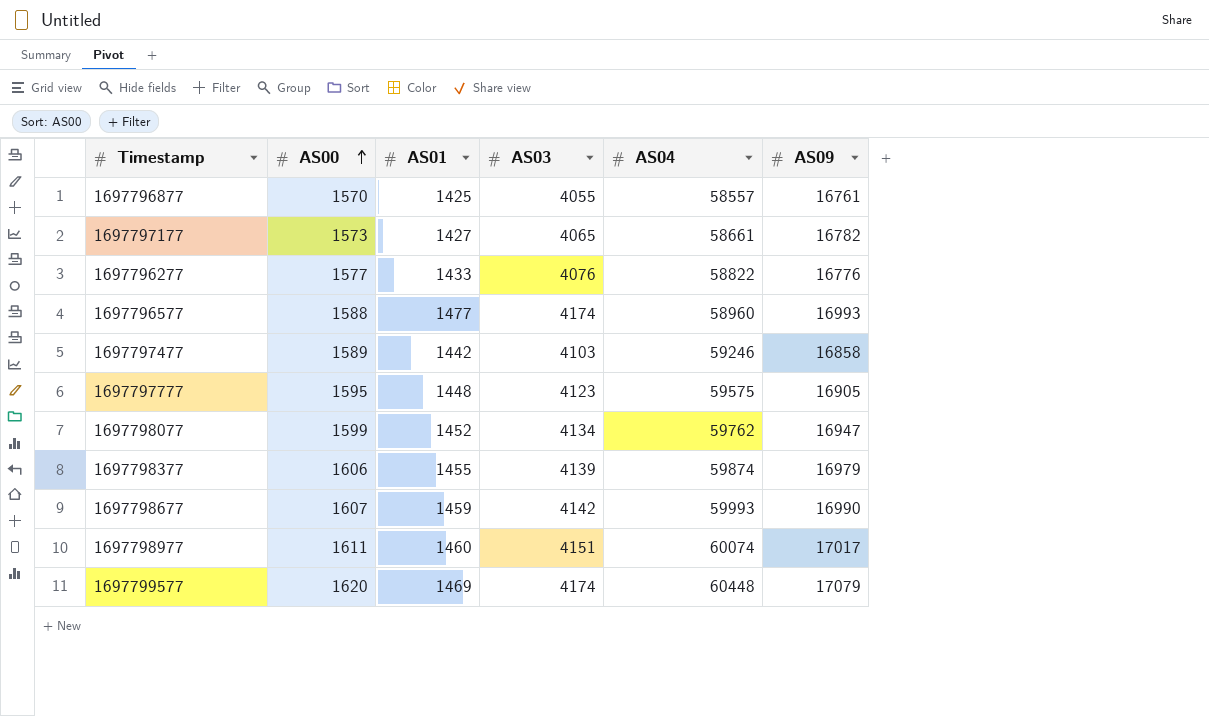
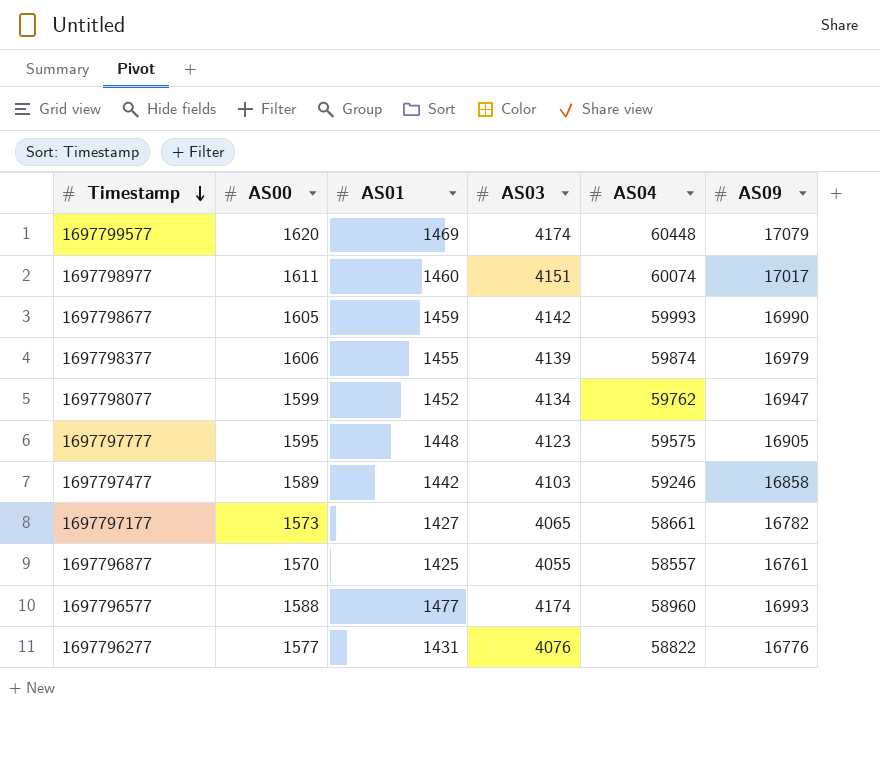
row order: AS00 ascending -> Timestamp descending
1697798677 | AS00: 1607 -> 1605
1697796277 | AS01: 1433 -> 1431

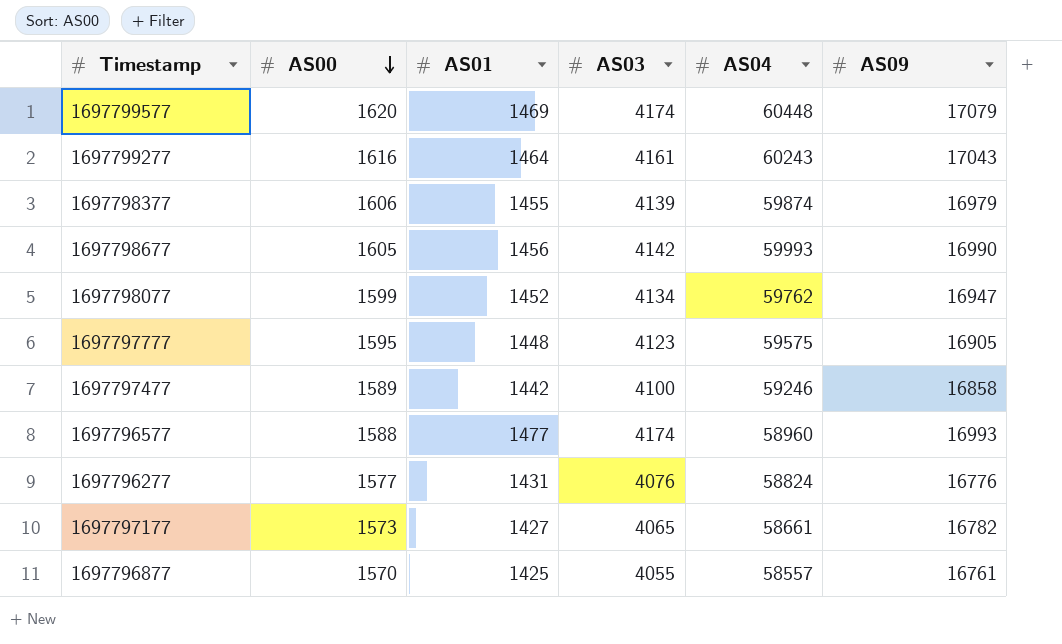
row order: Timestamp descending -> AS00 descending
row 1697798977: 1611 | 1460 | 4151 | 60074 | 17017 -> none
row 1697799277: none -> 1616 | 1464 | 4161 | 60243 | 17043
1697798677 | AS01: 1459 -> 1456
1697797477 | AS03: 4103 -> 4100
1697796277 | AS04: 58822 -> 58824

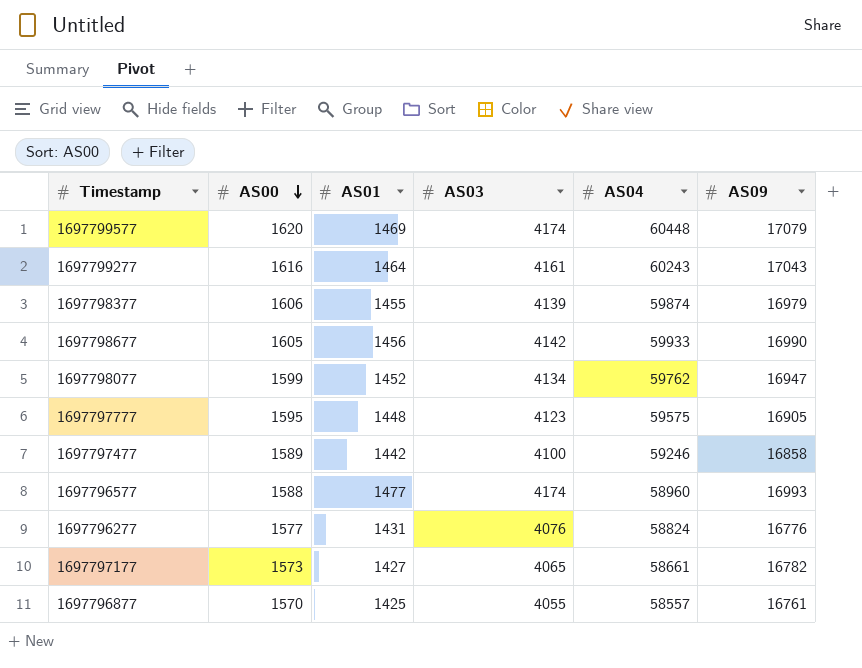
1697798677 | AS04: 59993 -> 59933

